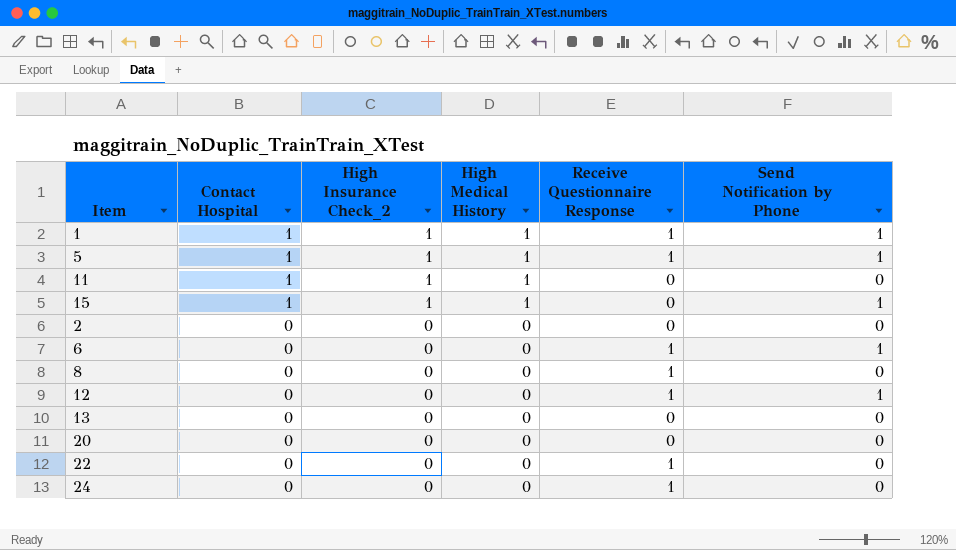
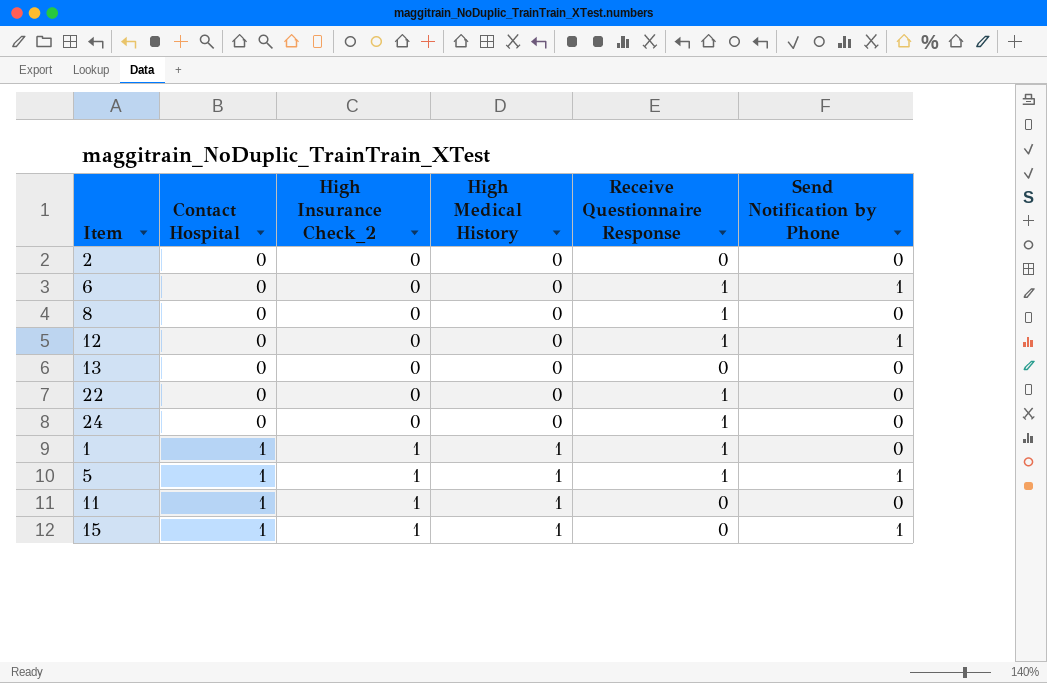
row order: Contact Hospital descending -> Contact Hospital ascending
row 20: 0 | 0 | 0 | 0 | 0 -> none
1 | Send Notification by Phone: 1 -> 0

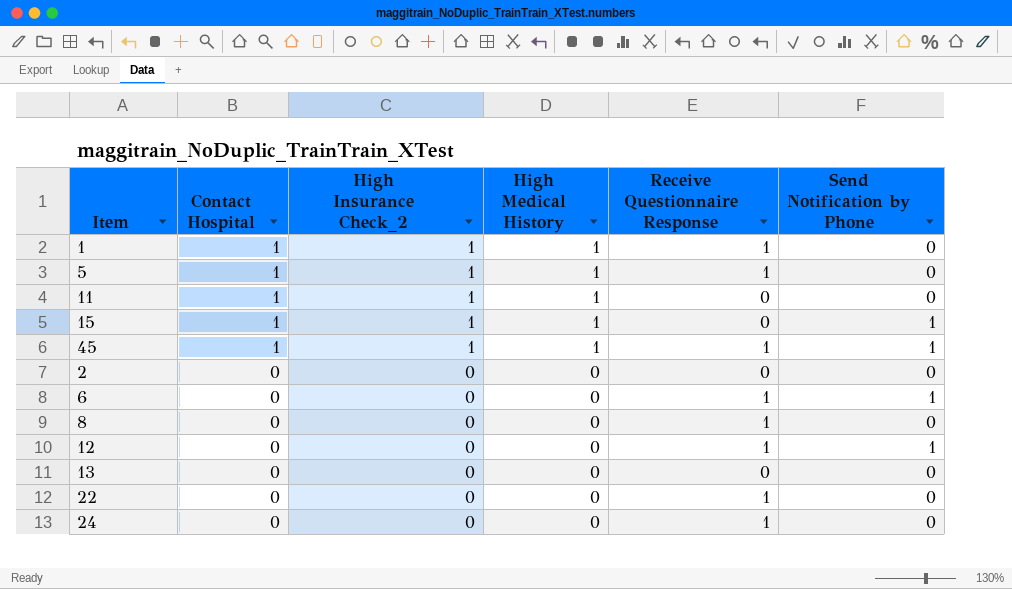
row order: Contact Hospital ascending -> Contact Hospital descending
5 | Send Notification by Phone: 1 -> 0
row 45: none -> 1 | 1 | 1 | 1 | 1

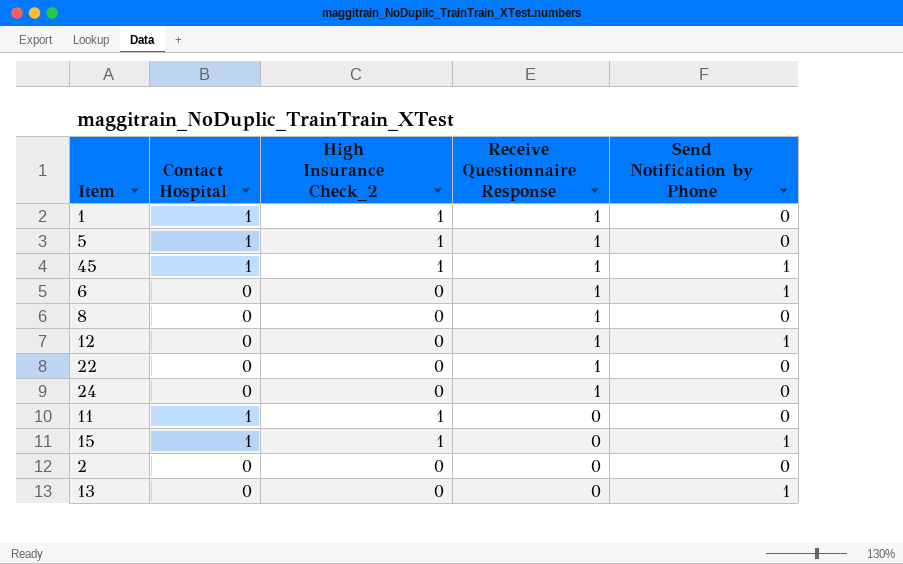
row order: Contact Hospital descending -> Receive Questionnaire Response descending
column High Medical History | position: 4 -> none
13 | Send Notification by Phone: 0 -> 1

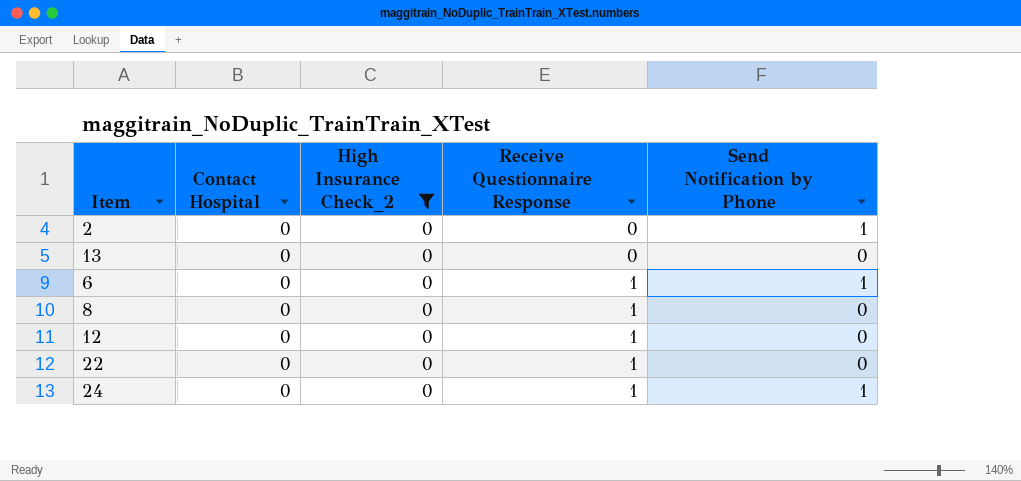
filter: none -> High Insurance Check_2 = 0
row order: Receive Questionnaire Response descending -> Receive Questionnaire Response ascending
2 | Send Notification by Phone: 0 -> 1
13 | Send Notification by Phone: 1 -> 0
12 | Send Notification by Phone: 1 -> 0
24 | Send Notification by Phone: 0 -> 1

